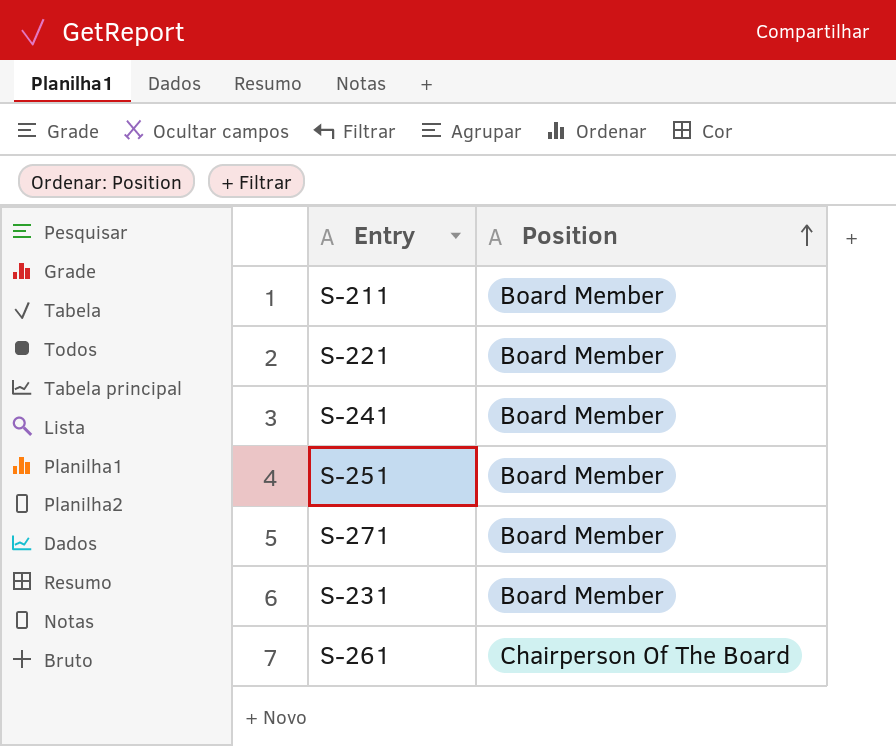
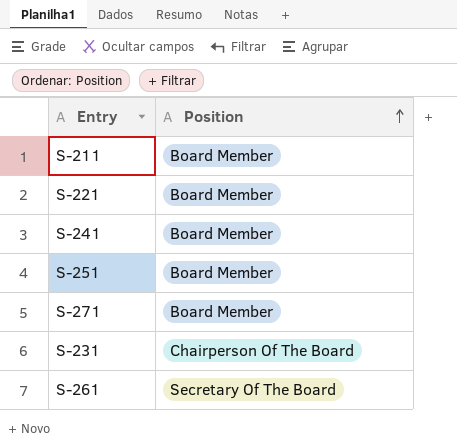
S-231 | Position: Board Member -> Chairperson Of The Board
S-261 | Position: Chairperson Of The Board -> Secretary Of The Board

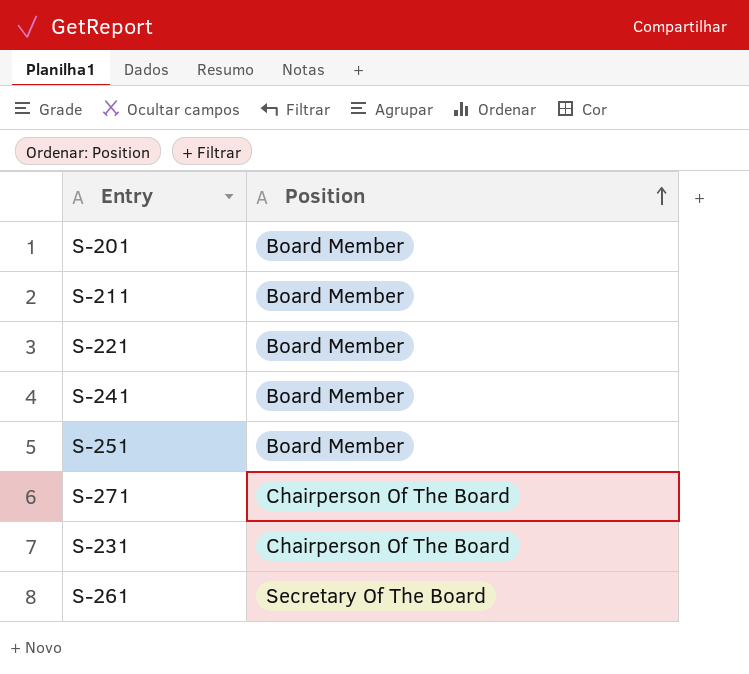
row S-201: none -> Board Member
S-271 | Position: Board Member -> Chairperson Of The Board

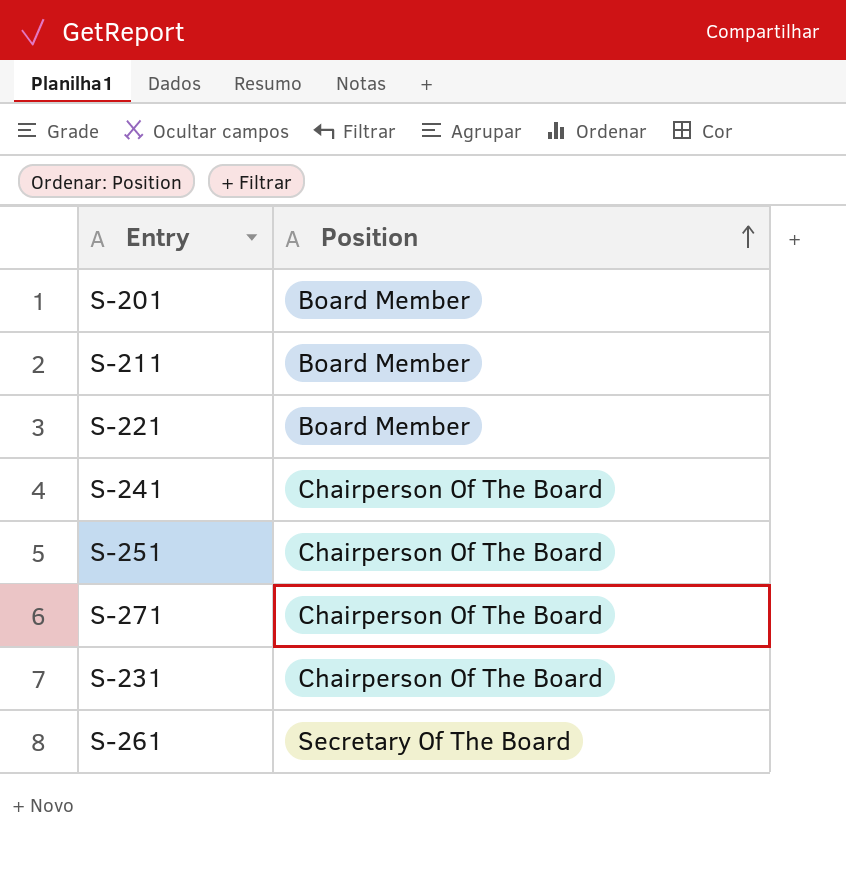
S-241 | Position: Board Member -> Chairperson Of The Board
S-251 | Position: Board Member -> Chairperson Of The Board

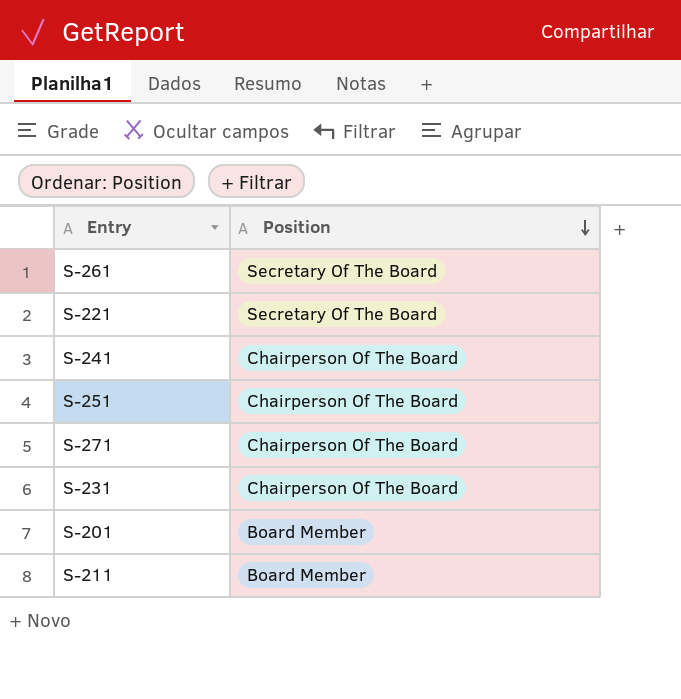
row order: Position ascending -> Position descending
S-221 | Position: Board Member -> Secretary Of The Board

